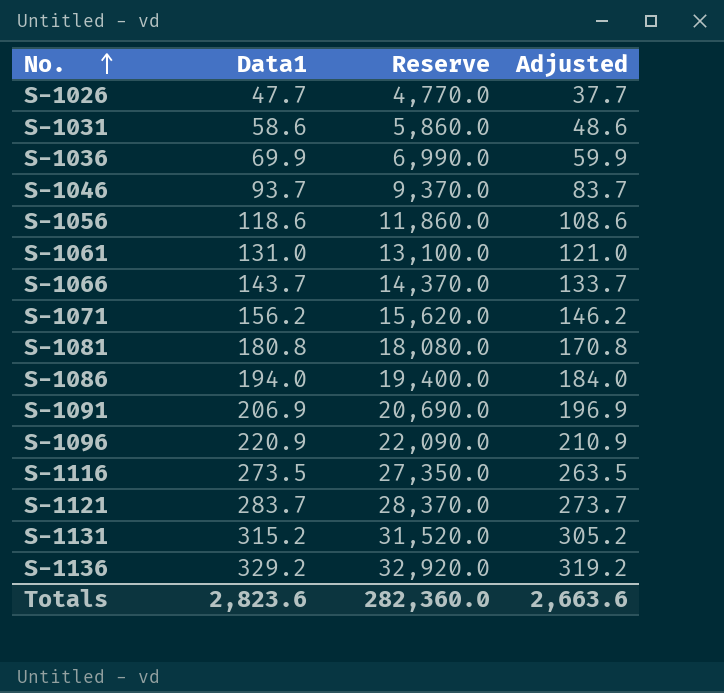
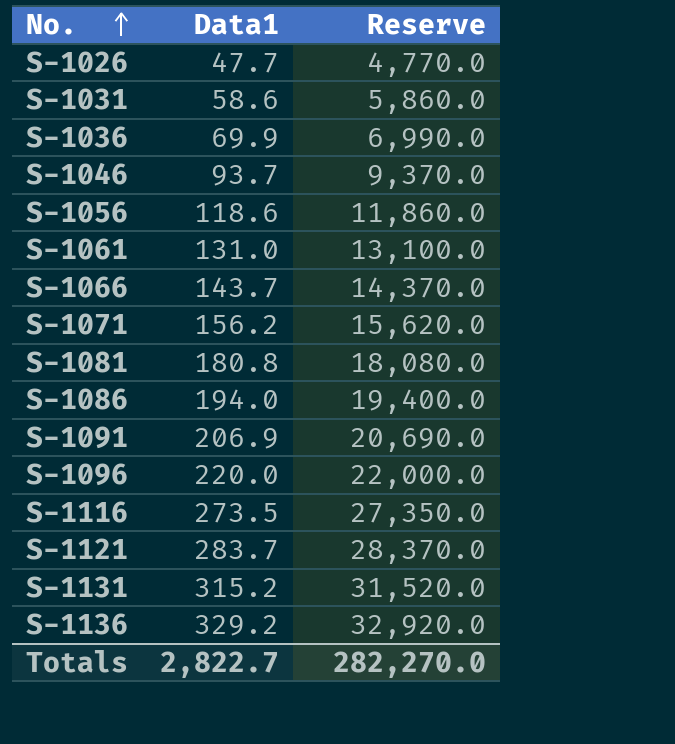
column Adjusted | formula: [Data1] - 10 -> none
S-1096 | Data1: 220.9 -> 220.0
S-1096 | Reserve: 22,090.0 -> 22,000.0
Totals | Data1: 2,823.6 -> 2,822.7
Totals | Reserve: 282,360.0 -> 282,270.0

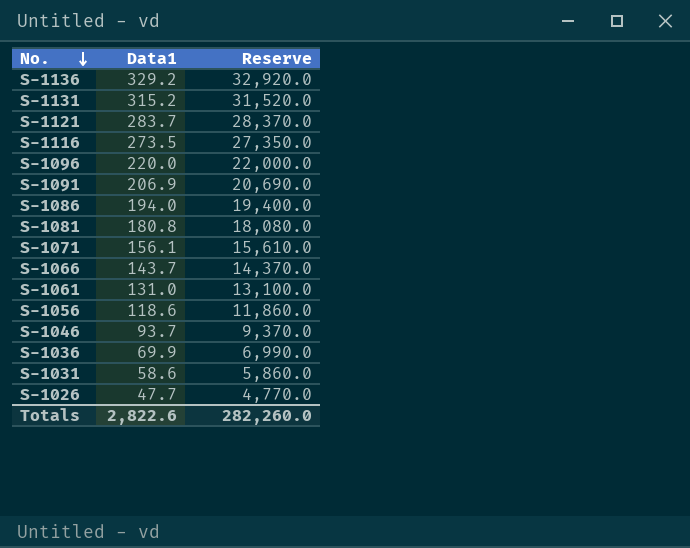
row order: No. ascending -> No. descending
S-1071 | Data1: 156.2 -> 156.1
S-1071 | Reserve: 15,620.0 -> 15,610.0
Totals | Data1: 2,822.7 -> 2,822.6
Totals | Reserve: 282,270.0 -> 282,260.0

